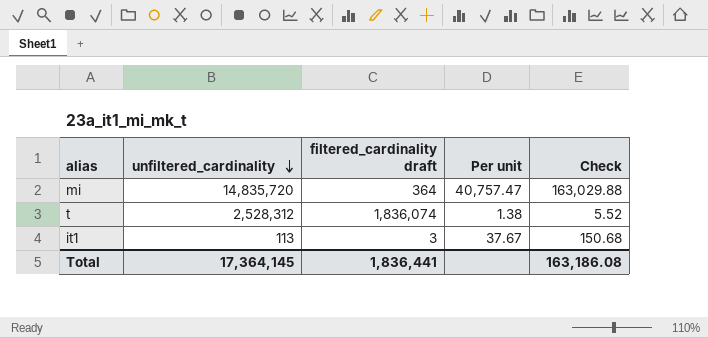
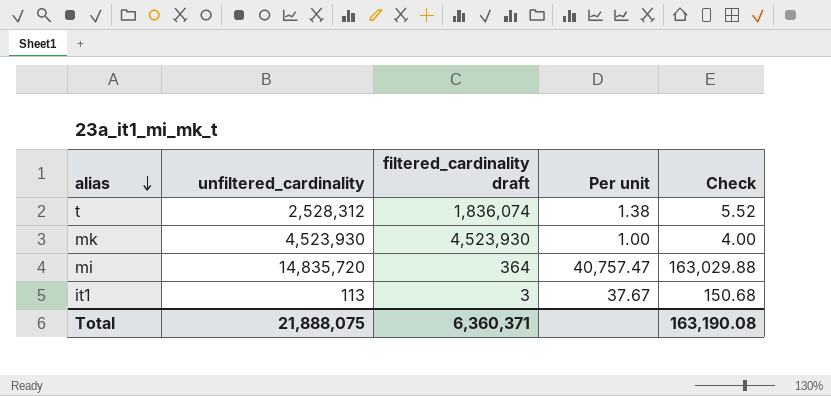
row order: unfiltered_cardinality descending -> alias descending
row mk: none -> 4,523,930 | 4,523,930 | 1.00 | 4.00
Total | unfiltered_cardinality: 17,364,145 -> 21,888,075
Total | filtered_cardinality draft: 1,836,441 -> 6,360,371
Total | Check: 163,186.08 -> 163,190.08

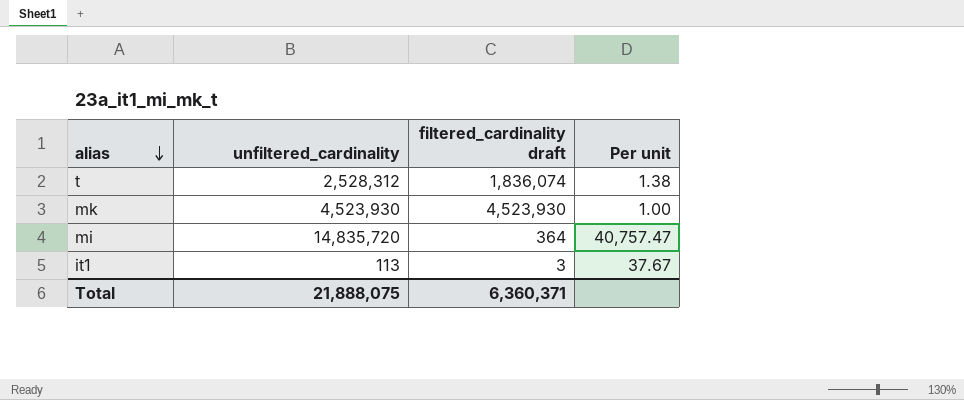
column Check | formula: [Per unit] * 4 -> none

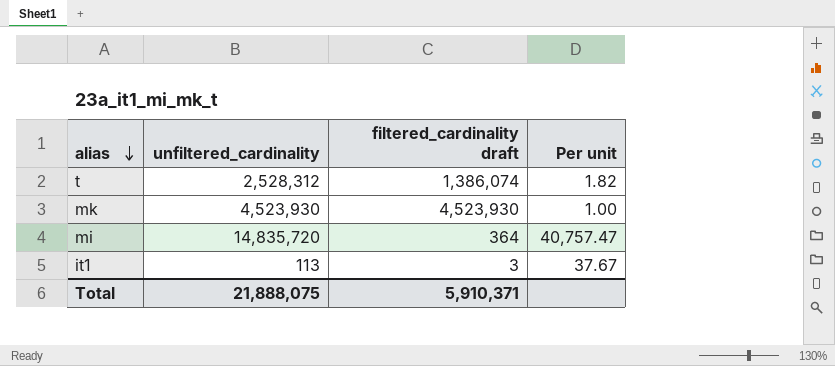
t | filtered_cardinality draft: 1,836,074 -> 1,386,074
t | Per unit: 1.38 -> 1.82
Total | filtered_cardinality draft: 6,360,371 -> 5,910,371

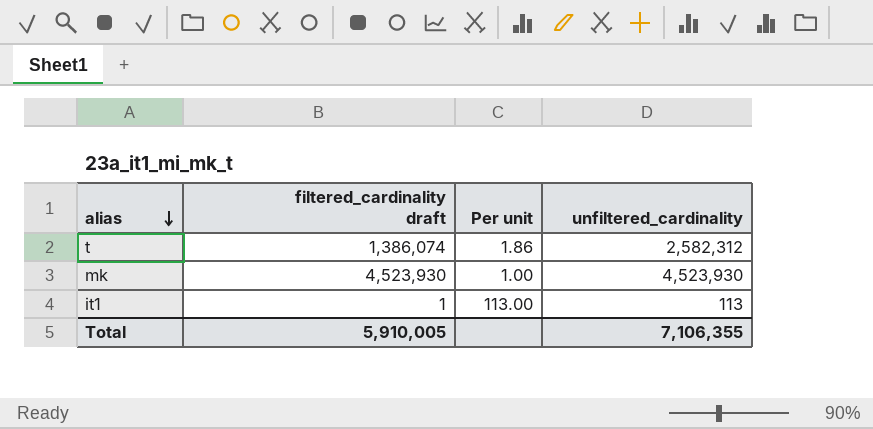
column unfiltered_cardinality | position: 2 -> 4
row mi: 14,835,720 | 364 | 40,757.47 -> none
t | Per unit: 1.82 -> 1.86
t | unfiltered_cardinality: 2,528,312 -> 2,582,312
it1 | filtered_cardinality draft: 3 -> 1
it1 | Per unit: 37.67 -> 113.00
Total | filtered_cardinality draft: 5,910,371 -> 5,910,005
Total | unfiltered_cardinality: 21,888,075 -> 7,106,355

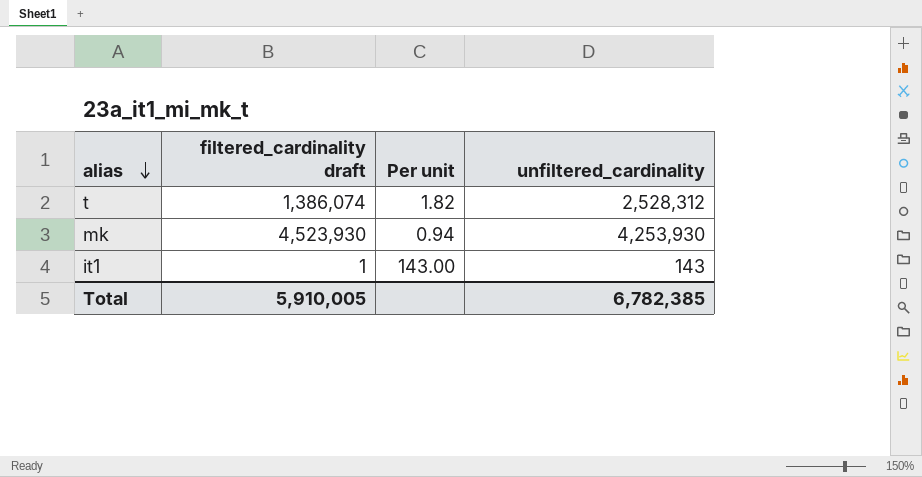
t | Per unit: 1.86 -> 1.82
t | unfiltered_cardinality: 2,582,312 -> 2,528,312
mk | Per unit: 1.00 -> 0.94
mk | unfiltered_cardinality: 4,523,930 -> 4,253,930
it1 | Per unit: 113.00 -> 143.00
it1 | unfiltered_cardinality: 113 -> 143
Total | unfiltered_cardinality: 7,106,355 -> 6,782,385

